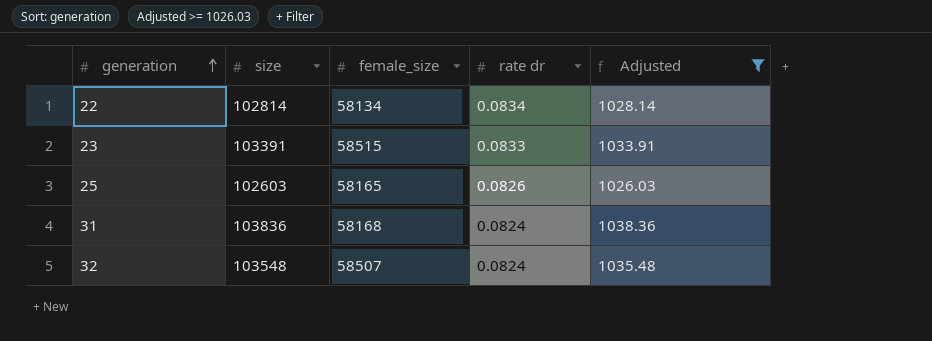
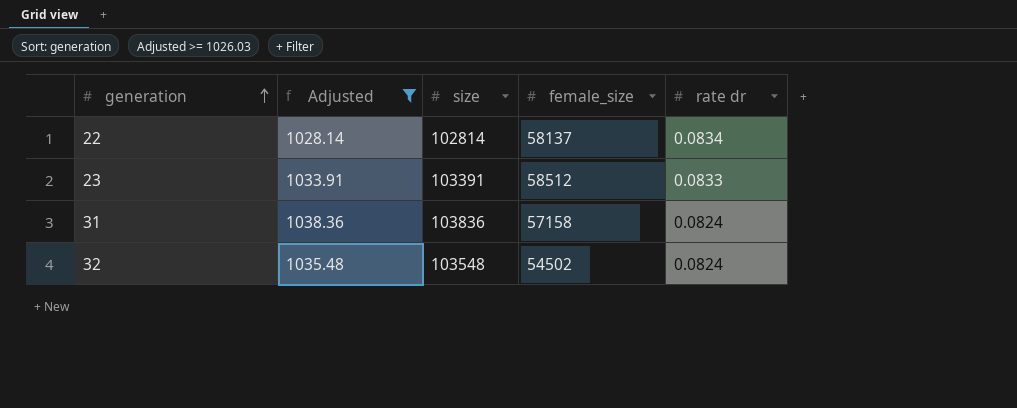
column Adjusted | position: 5 -> 2
row 25: 102603 | 58165 | 0.0826 | 1026.03 -> none
22 | female_size: 58134 -> 58137
23 | female_size: 58515 -> 58512
31 | female_size: 58168 -> 57158
32 | female_size: 58507 -> 54502

